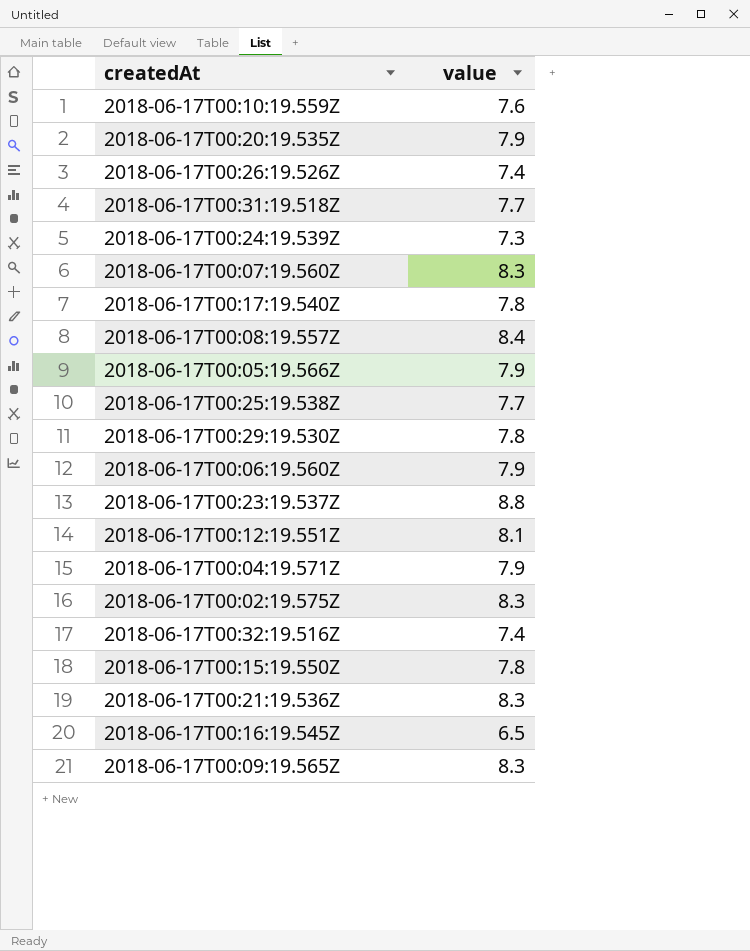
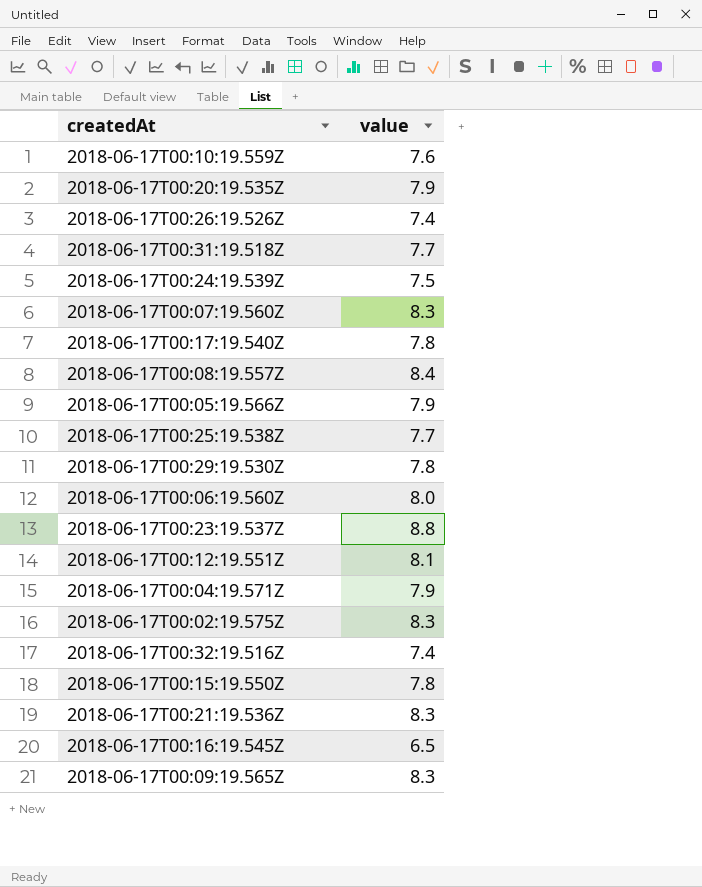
2018-06-17T00:24:19.539Z | value: 7.3 -> 7.5
2018-06-17T00:06:19.560Z | value: 7.9 -> 8.0

